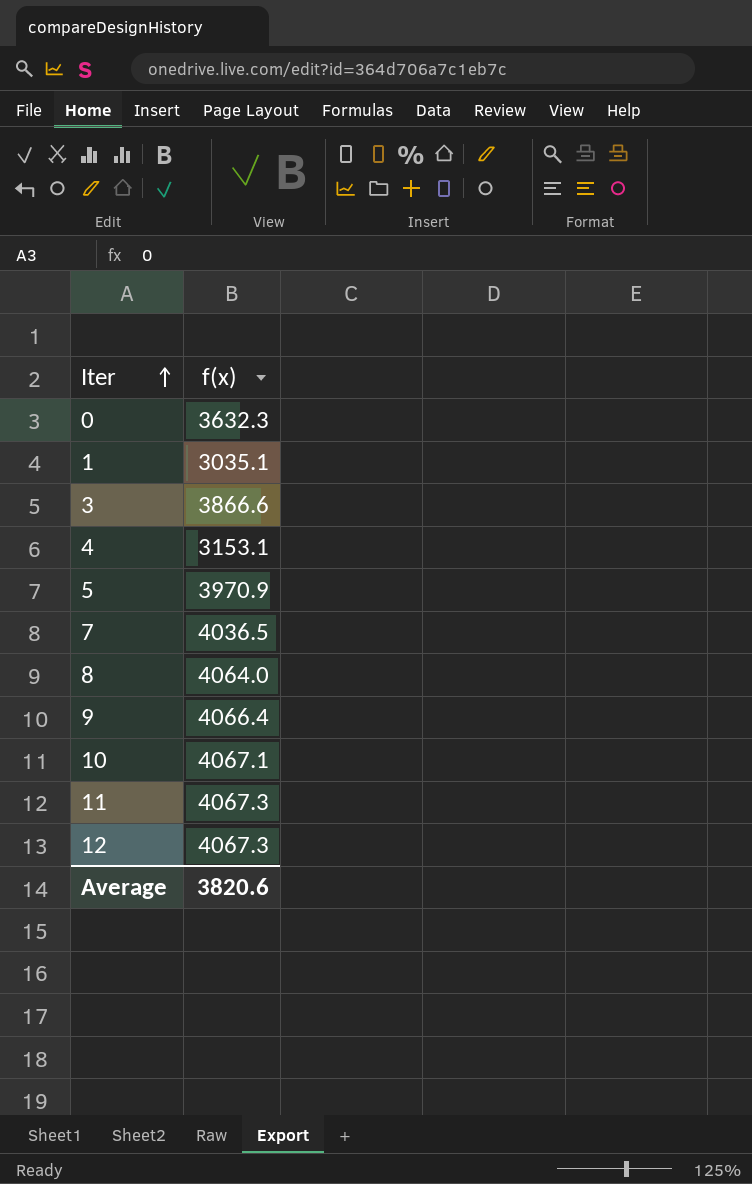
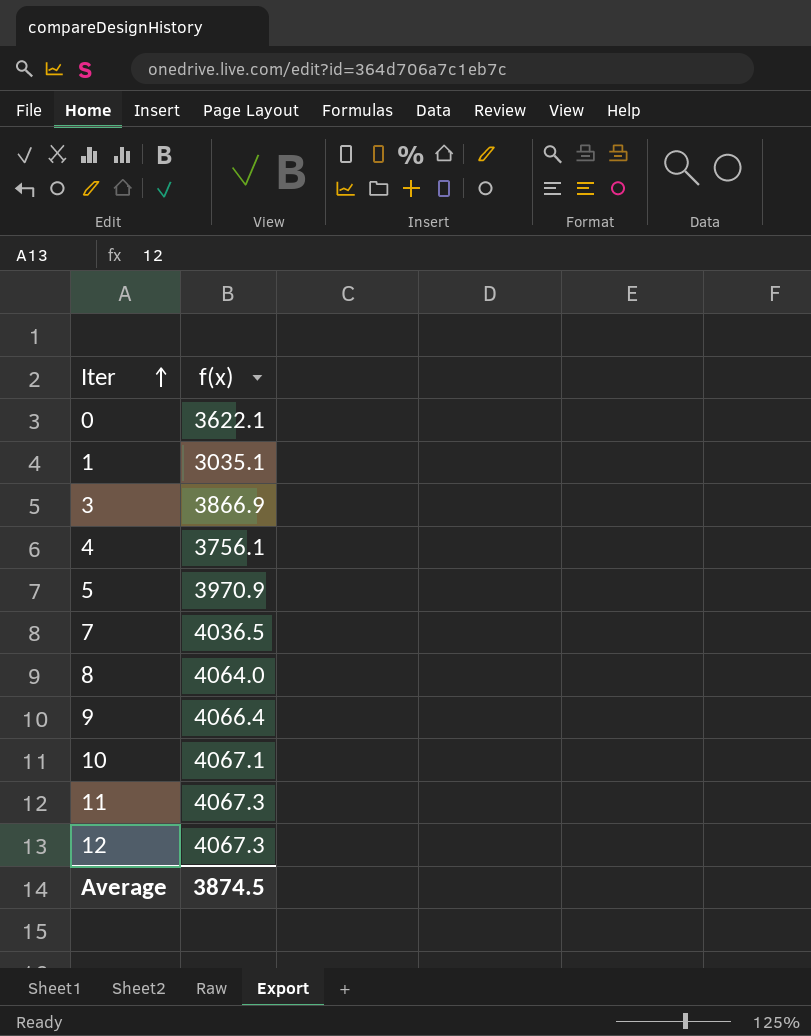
0 | f(x): 3632.3 -> 3622.1
3 | f(x): 3866.6 -> 3866.9
4 | f(x): 3153.1 -> 3756.1
Average | f(x): 3820.6 -> 3874.5

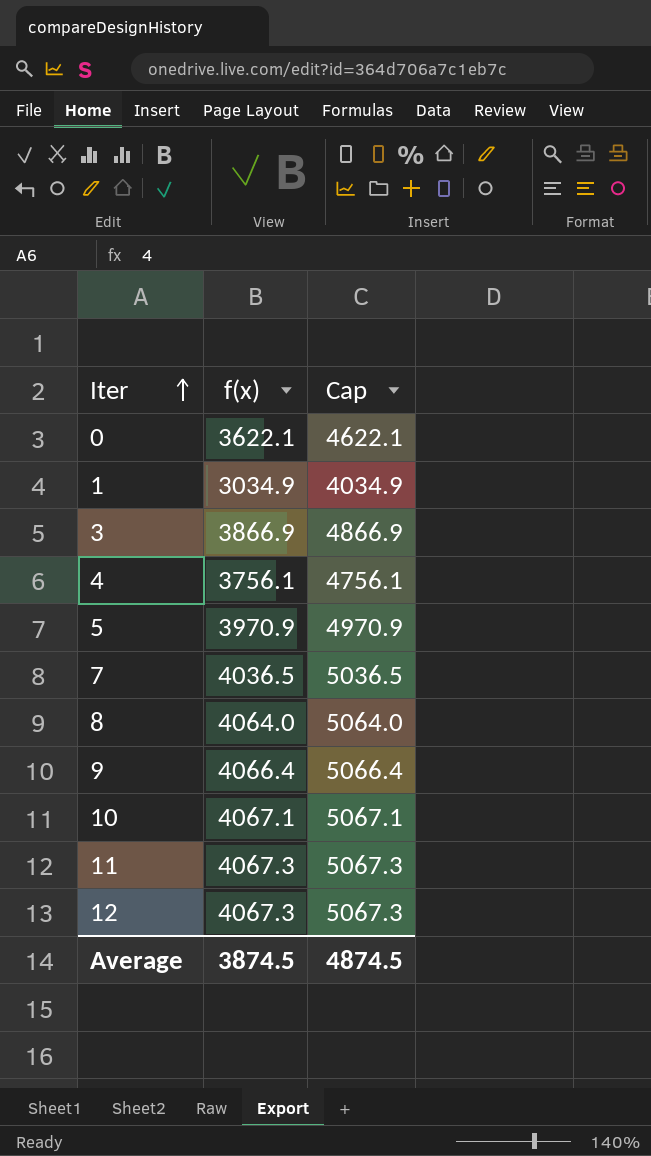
column Cap | formula: none -> [f(x)] + 1000
1 | f(x): 3035.1 -> 3034.9

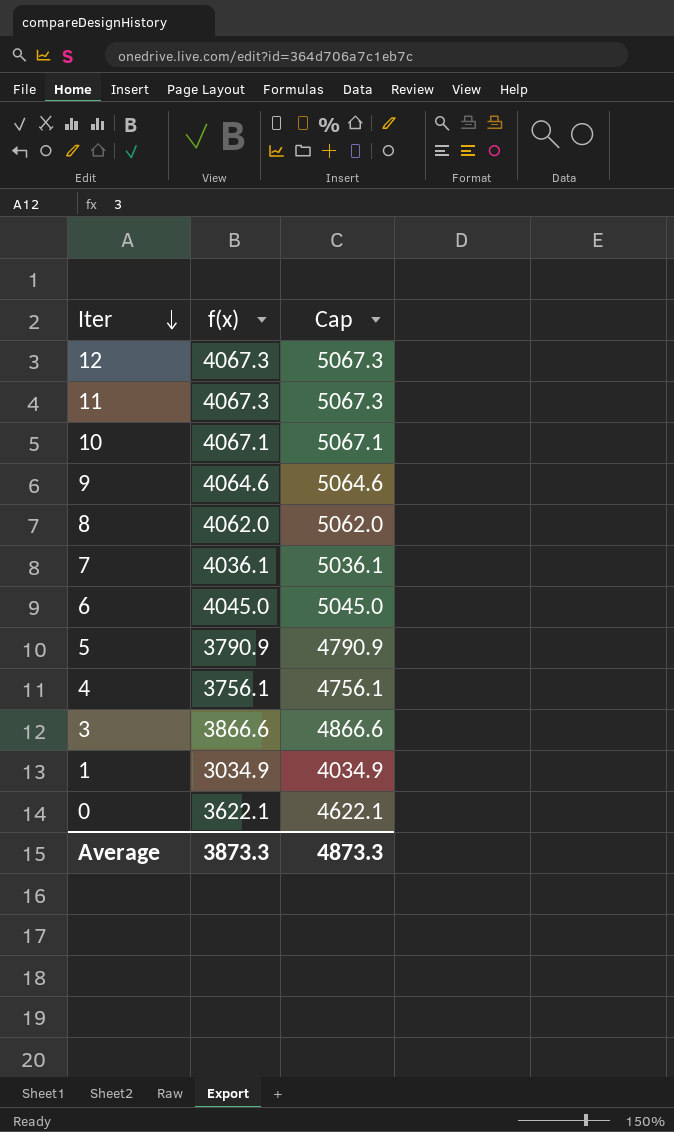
row order: Iter ascending -> Iter descending
9 | f(x): 4066.4 -> 4064.6
9 | Cap: 5066.4 -> 5064.6
8 | f(x): 4064.0 -> 4062.0
8 | Cap: 5064.0 -> 5062.0
7 | f(x): 4036.5 -> 4036.1
7 | Cap: 5036.5 -> 5036.1
row 6: none -> 4045.0 | 5045.0
5 | f(x): 3970.9 -> 3790.9
5 | Cap: 4970.9 -> 4790.9
3 | f(x): 3866.9 -> 3866.6
3 | Cap: 4866.9 -> 4866.6
Average | f(x): 3874.5 -> 3873.3
Average | Cap: 4874.5 -> 4873.3

